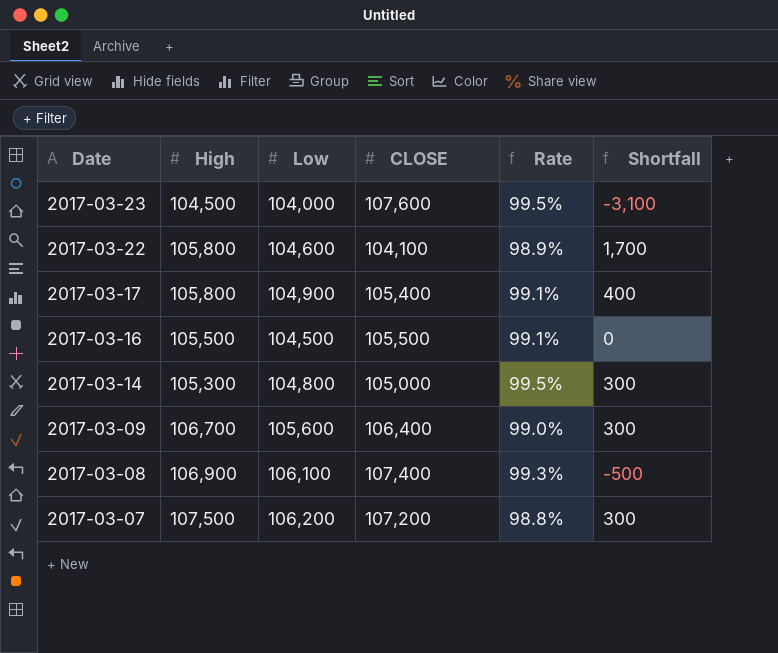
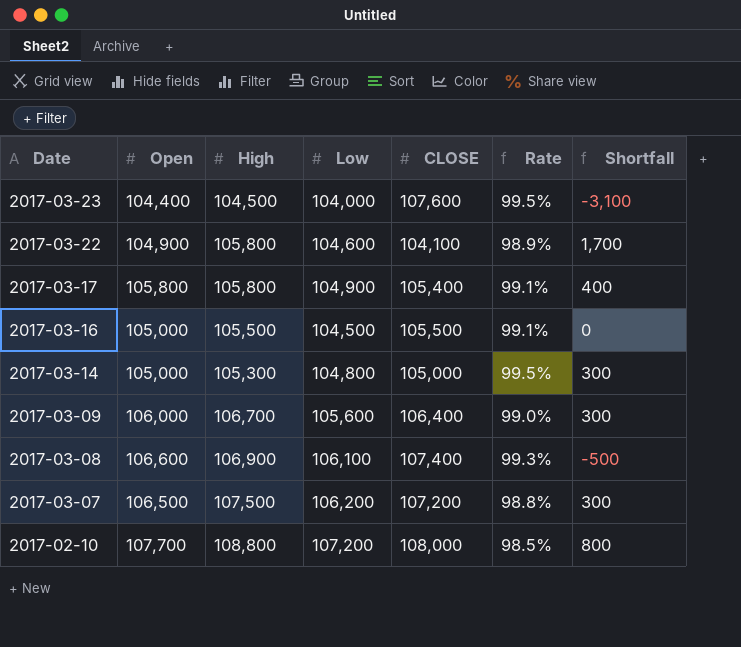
column Open | position: none -> 2
row 2017-02-10: none -> 107,700 | 108,800 | 107,200 | 108,000 | 98.5% | 800

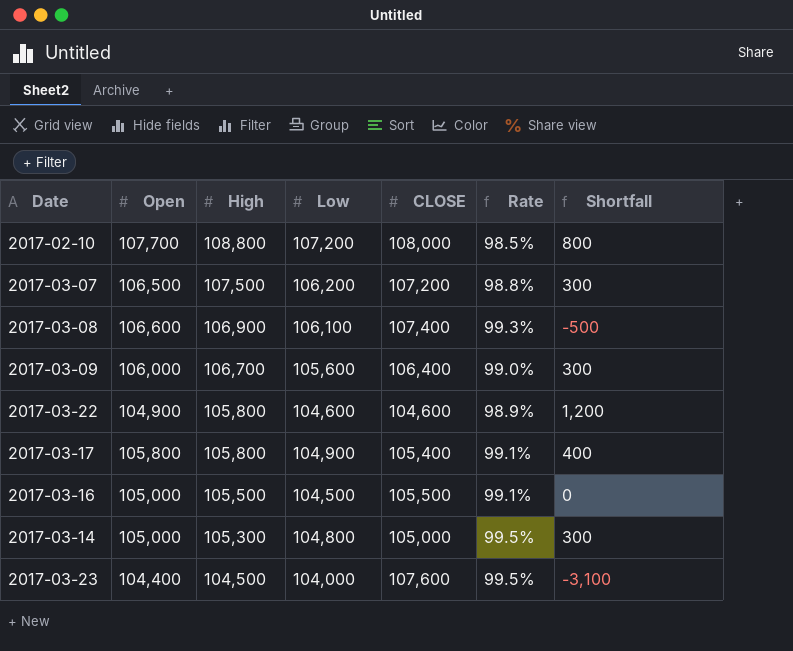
row order: Date descending -> High descending
2017-03-22 | CLOSE: 104,100 -> 104,600
2017-03-22 | Shortfall: 1,700 -> 1,200

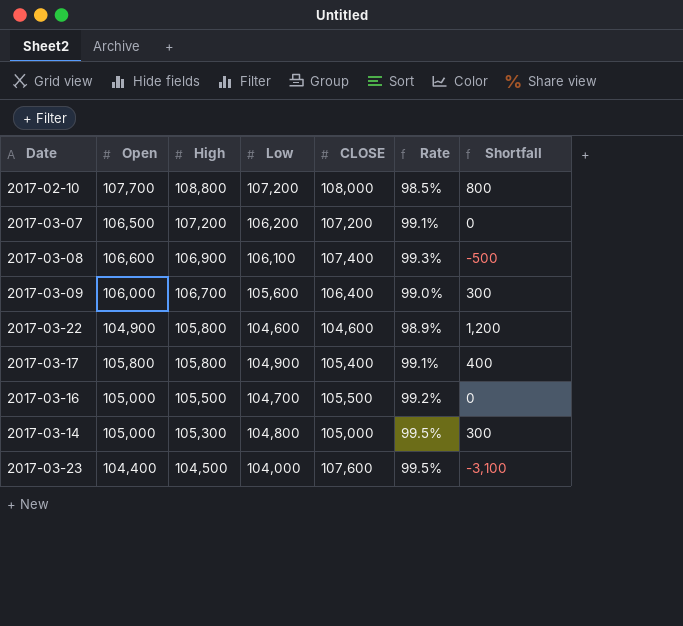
2017-03-07 | High: 107,500 -> 107,200
2017-03-07 | Rate: 98.8% -> 99.1%
2017-03-07 | Shortfall: 300 -> 0
2017-03-16 | Low: 104,500 -> 104,700
2017-03-16 | Rate: 99.1% -> 99.2%

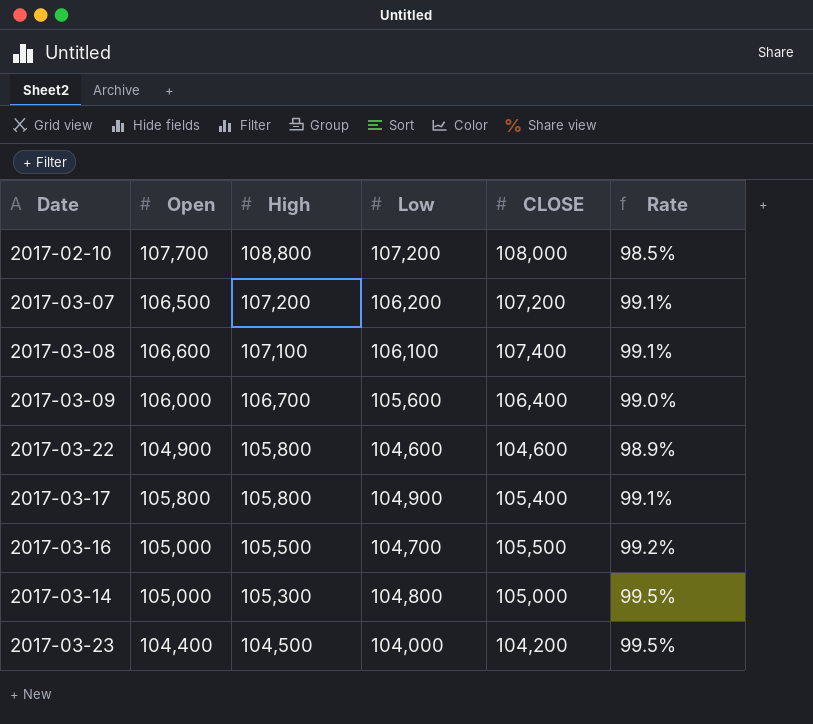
column Shortfall | formula: [High] - [CLOSE] -> none
2017-03-08 | High: 106,900 -> 107,100
2017-03-08 | Rate: 99.3% -> 99.1%
2017-03-23 | CLOSE: 107,600 -> 104,200

